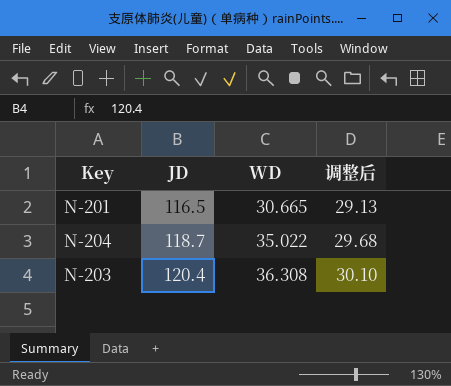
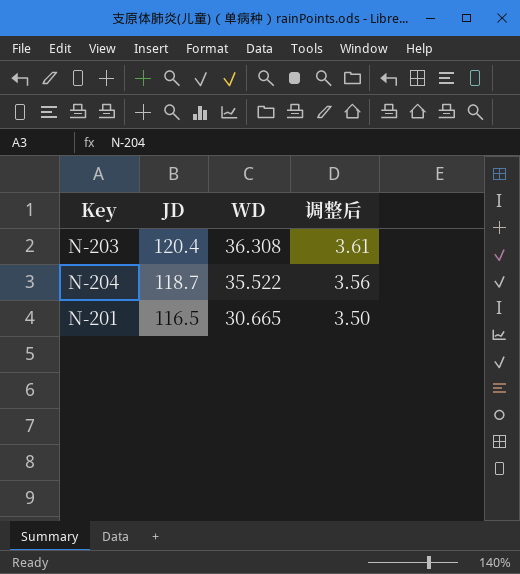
row order: JD ascending -> JD descending
column 调整后 | formula: [JD] * 0.25 -> [JD] * 0.03
N-204 | WD: 35.022 -> 35.522

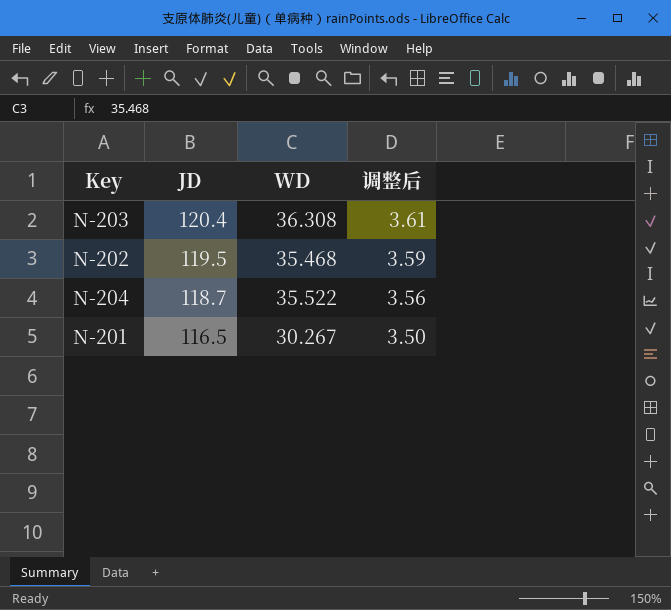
row N-202: none -> 119.5 | 35.468 | 3.59
N-201 | WD: 30.665 -> 30.267

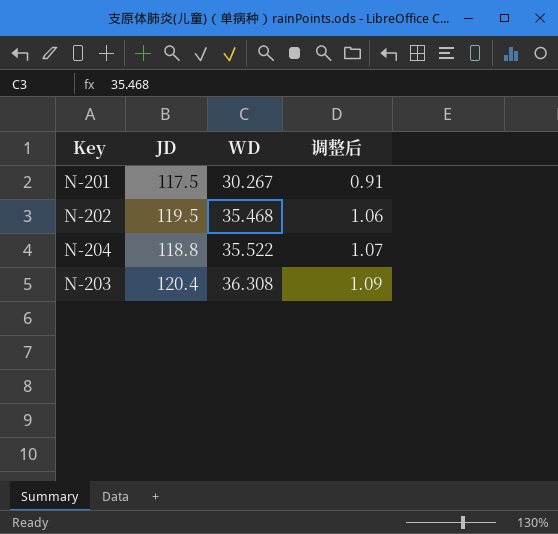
row order: JD descending -> WD ascending
column 调整后 | formula: [JD] * 0.03 -> [WD] * 0.03
N-201 | JD: 116.5 -> 117.5
N-204 | JD: 118.7 -> 118.8

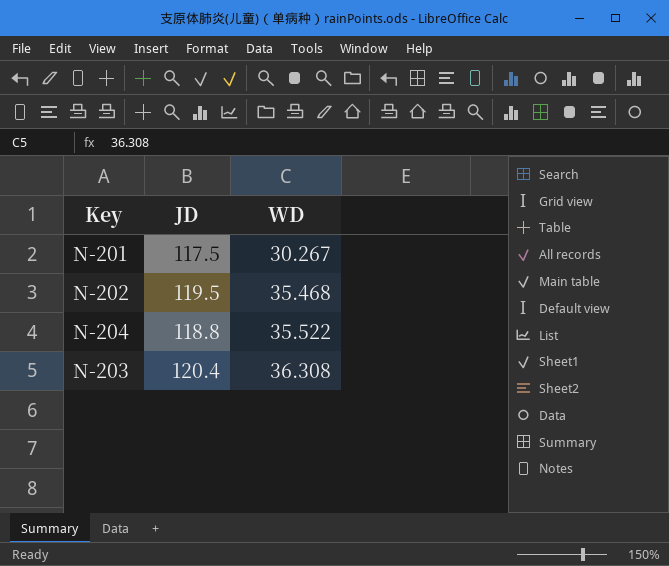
column 调整后 | formula: [WD] * 0.03 -> none

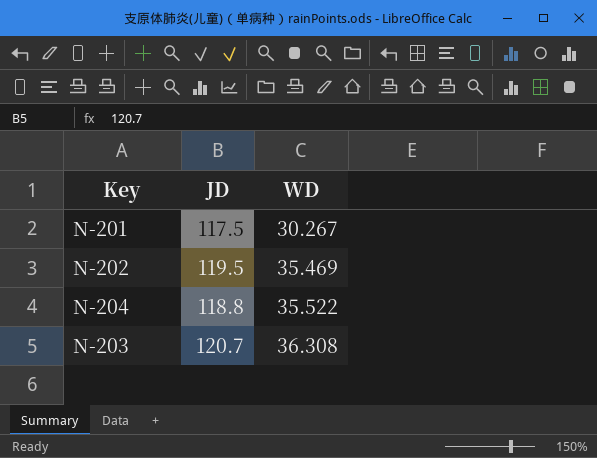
N-202 | WD: 35.468 -> 35.469
N-203 | JD: 120.4 -> 120.7

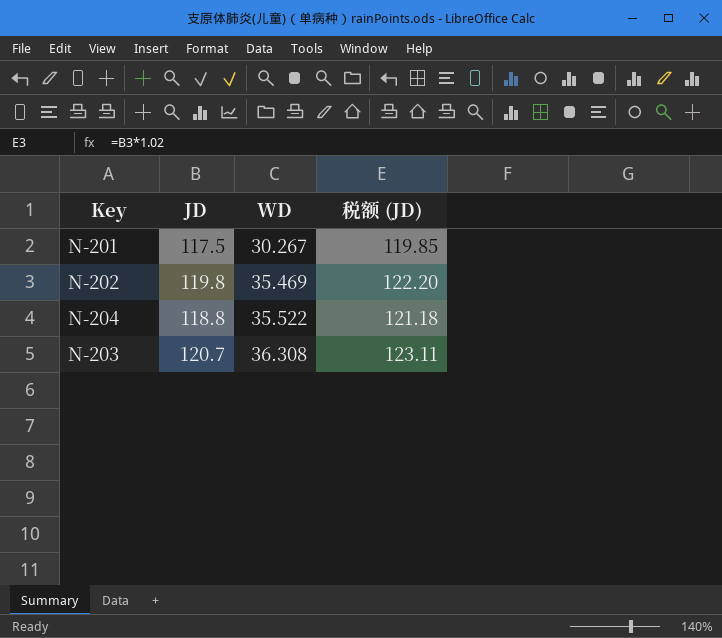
column 税额 (JD) | formula: none -> [JD] * 1.02
N-202 | JD: 119.5 -> 119.8

